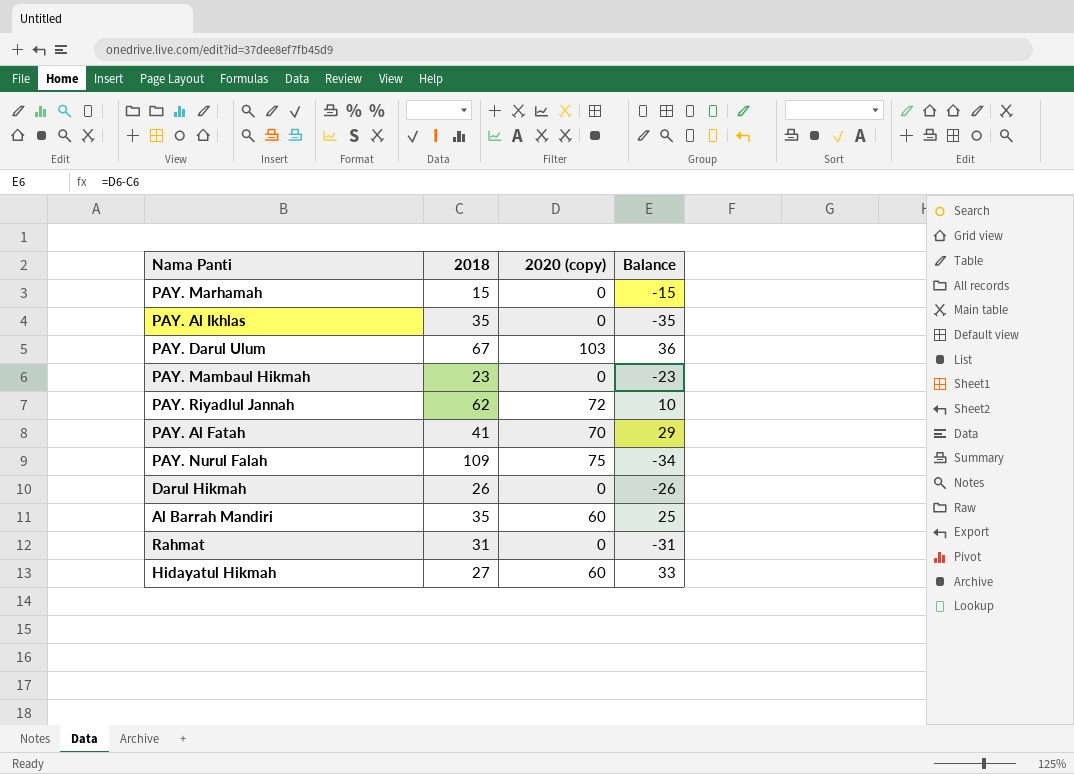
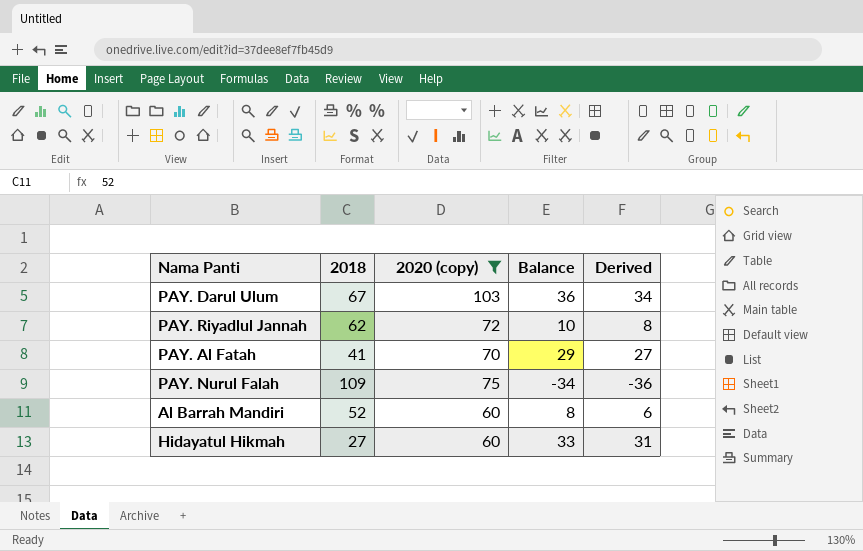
filter: none -> 2020 (copy) != 0
column Derived | formula: none -> [Balance] - 2
Al Barrah Mandiri | 2018: 35 -> 52
Al Barrah Mandiri | Balance: 25 -> 8

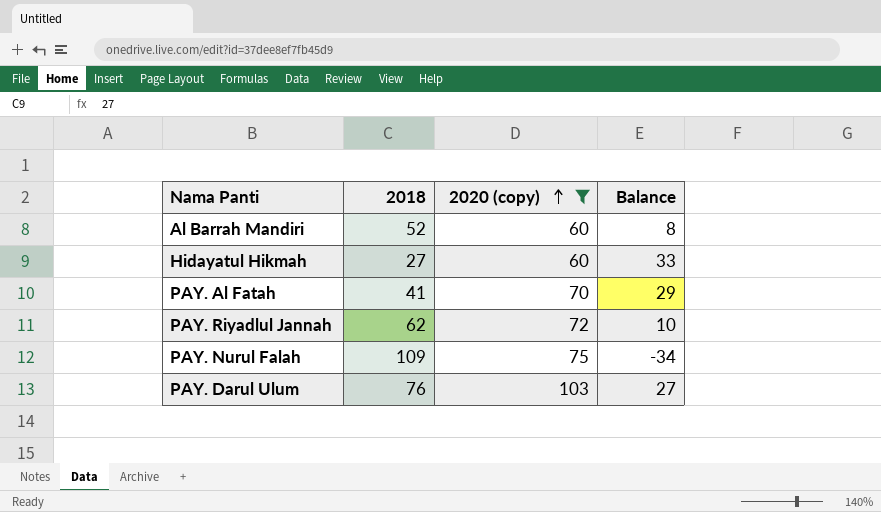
row order: none -> 2020 (copy) ascending
column Derived | formula: [Balance] - 2 -> none
PAY. Darul Ulum | 2018: 67 -> 76
PAY. Darul Ulum | Balance: 36 -> 27

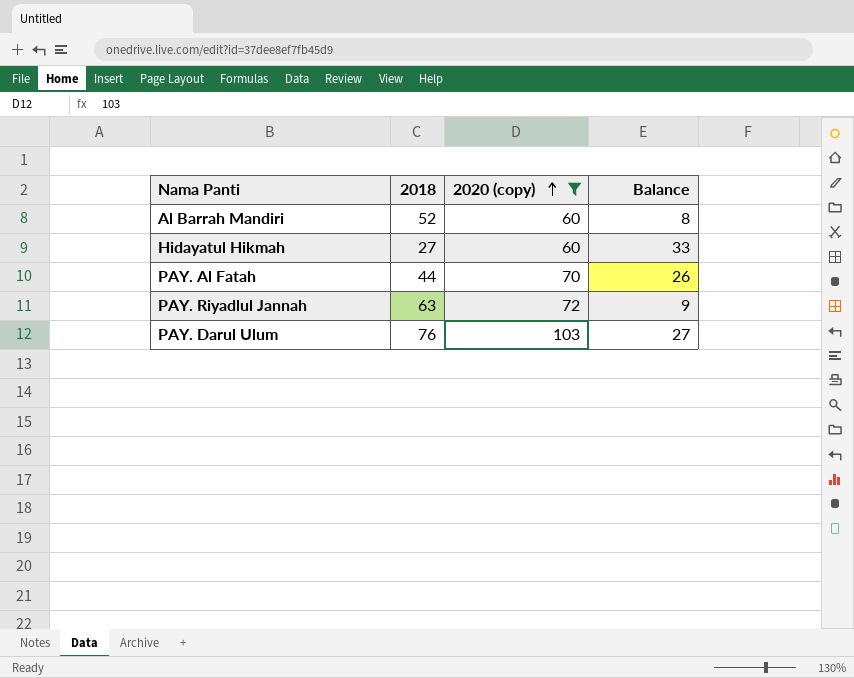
row PAY. Nurul Falah: 109 | 75 | -34 -> none
PAY. Al Fatah | 2018: 41 -> 44
PAY. Al Fatah | Balance: 29 -> 26
PAY. Riyadlul Jannah | 2018: 62 -> 63
PAY. Riyadlul Jannah | Balance: 10 -> 9

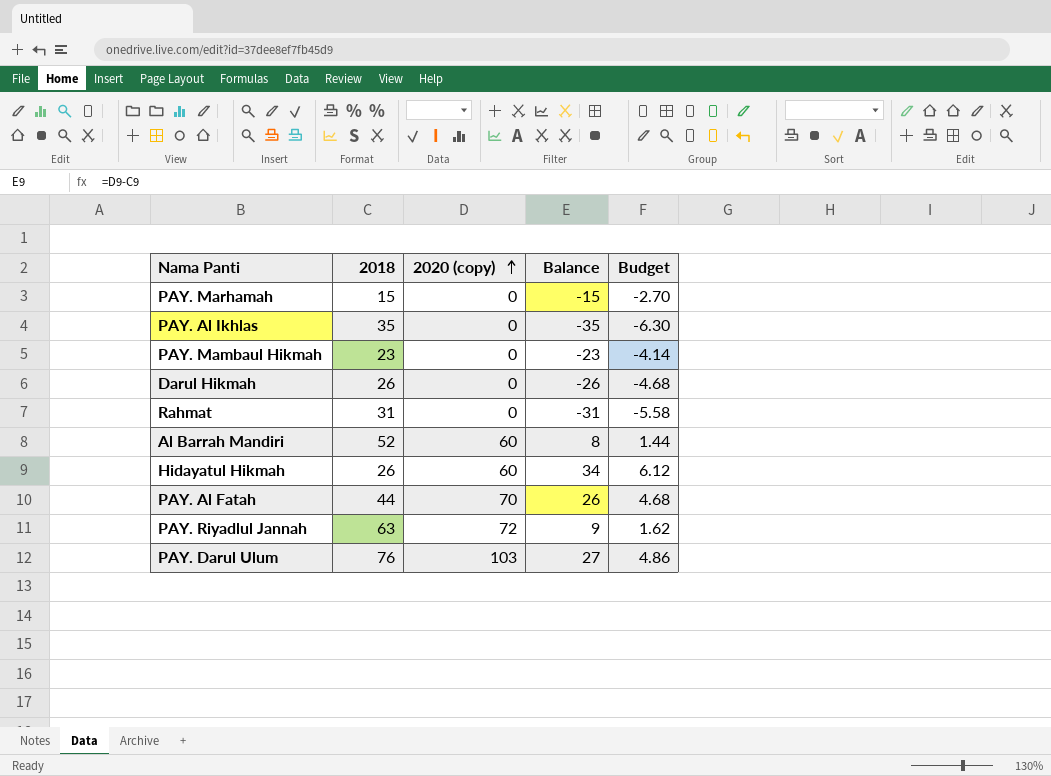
filter: 2020 (copy) != 0 -> none
column Budget | formula: none -> [Balance] * 0.18
Hidayatul Hikmah | 2018: 27 -> 26
Hidayatul Hikmah | Balance: 33 -> 34

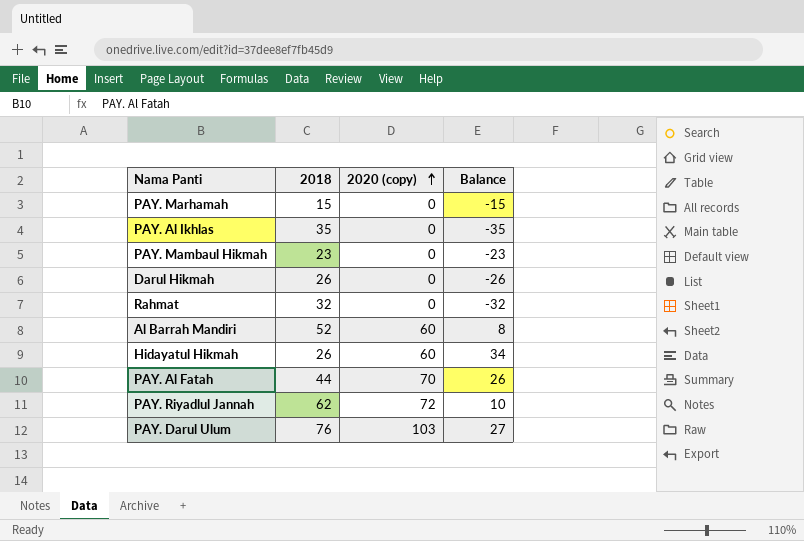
column Budget | formula: [Balance] * 0.18 -> none
Rahmat | 2018: 31 -> 32
Rahmat | Balance: -31 -> -32
PAY. Riyadlul Jannah | 2018: 63 -> 62
PAY. Riyadlul Jannah | Balance: 9 -> 10

